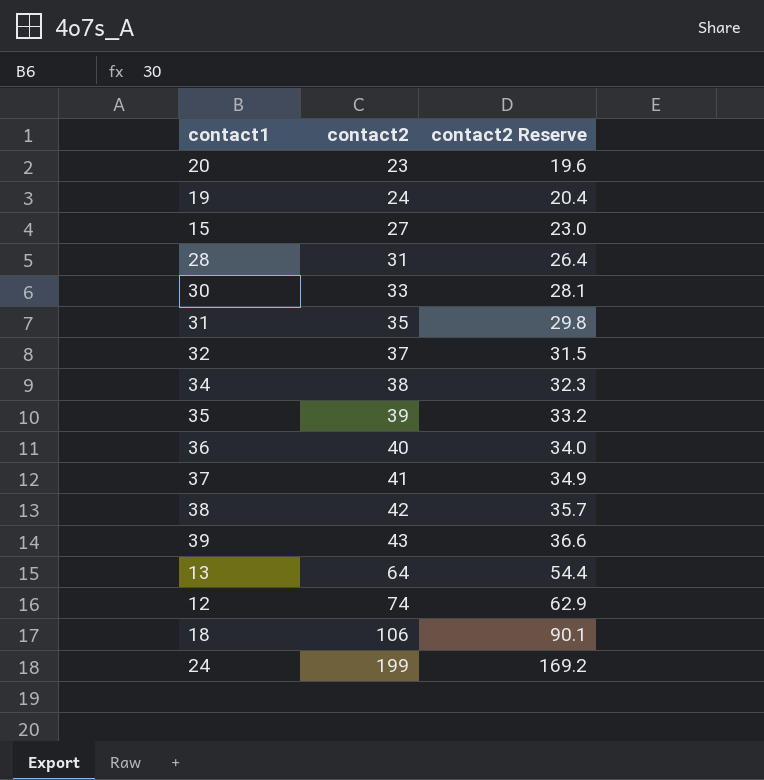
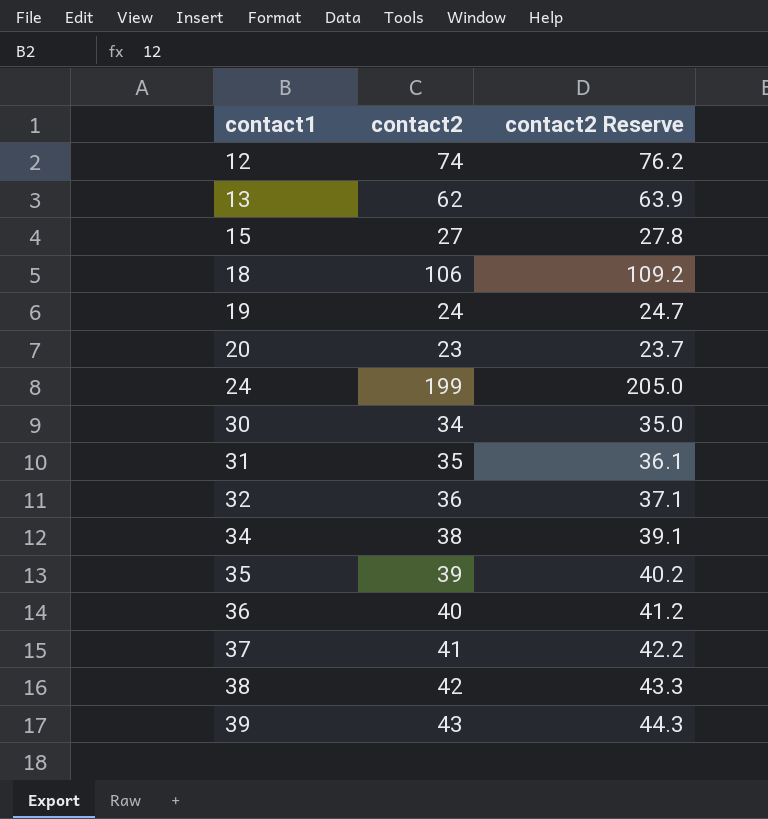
row order: contact2 ascending -> contact1 ascending
column contact2 Reserve | formula: [contact2] * 0.85 -> [contact2] * 1.03
row 28: 31 | 26.4 -> none
13 | contact2: 64 -> 62
30 | contact2: 33 -> 34
32 | contact2: 37 -> 36

